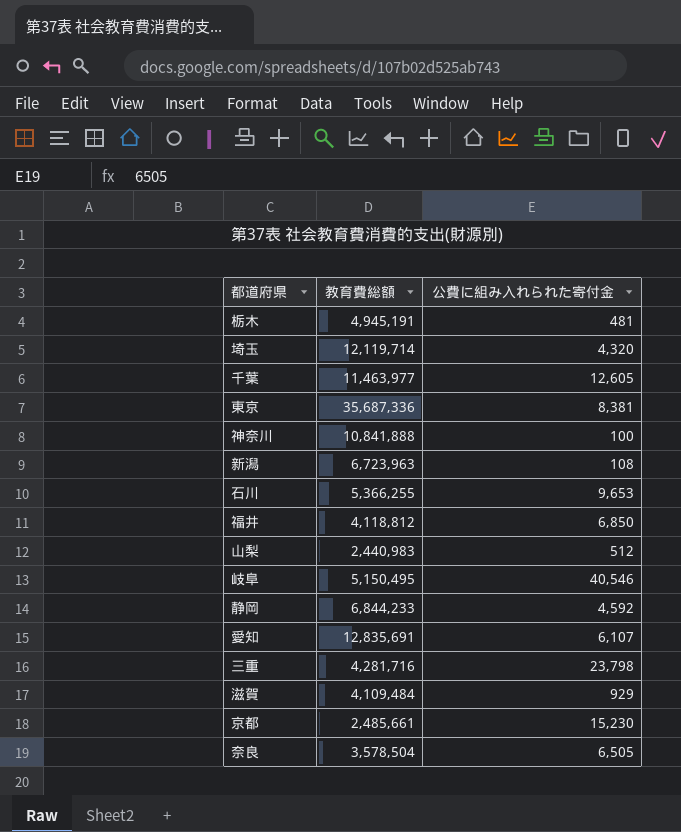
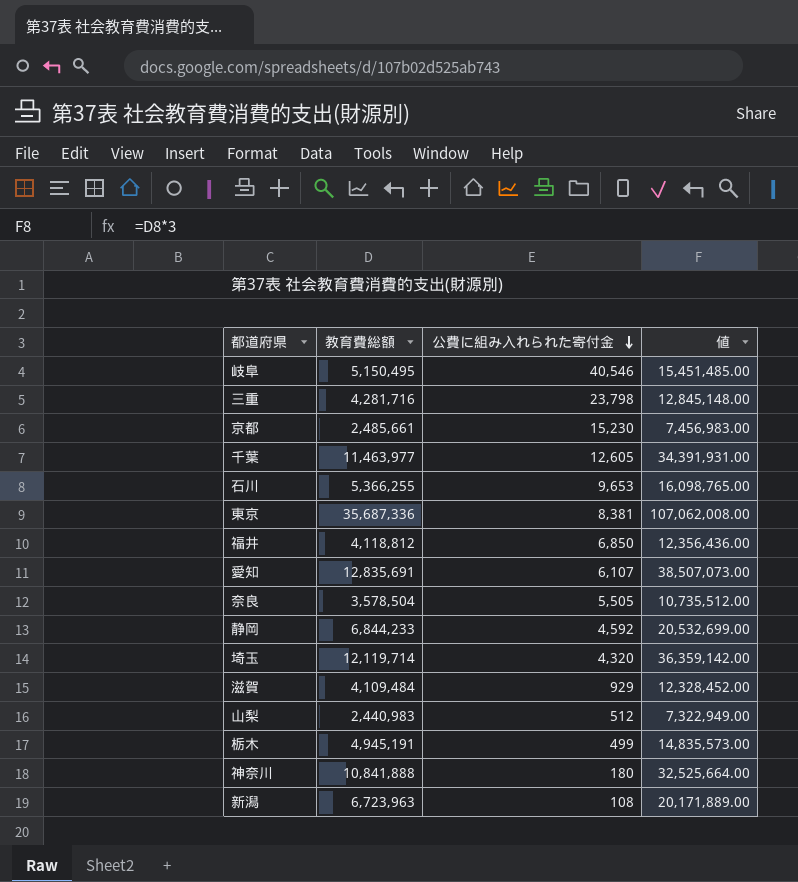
row order: none -> 公費に組み入れられた寄付金 descending
column 値 | formula: none -> [教育費総額] * 3
奈良 | 公費に組み入れられた寄付金: 6,505 -> 5,505
栃木 | 公費に組み入れられた寄付金: 481 -> 499
神奈川 | 公費に組み入れられた寄付金: 100 -> 180

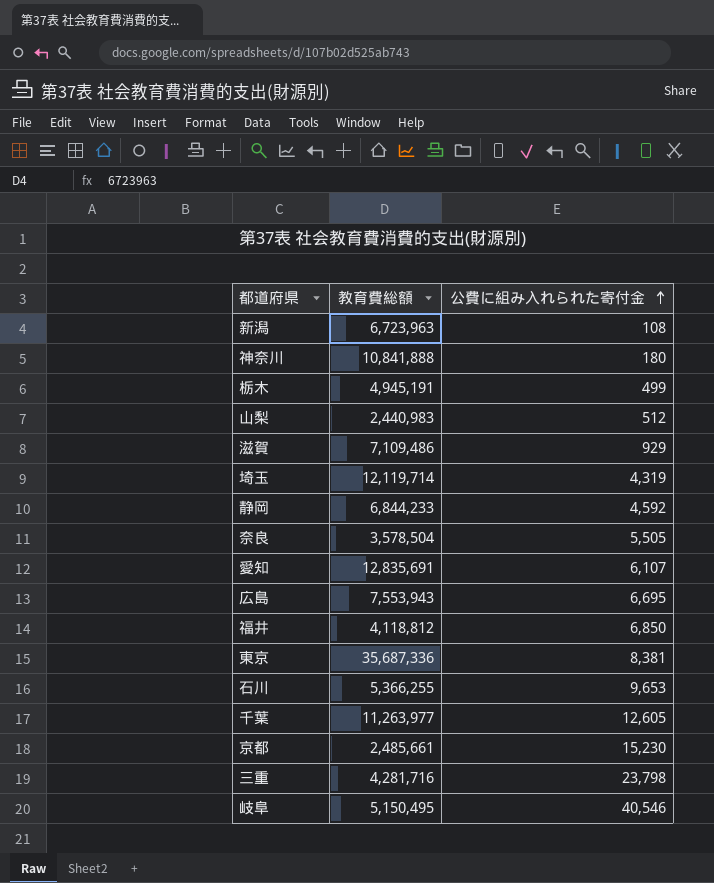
row order: 公費に組み入れられた寄付金 descending -> 公費に組み入れられた寄付金 ascending
column 値 | formula: [教育費総額] * 3 -> none
滋賀 | 教育費総額: 4,109,484 -> 7,109,486
埼玉 | 公費に組み入れられた寄付金: 4,320 -> 4,319
row 広島: none -> 7,553,943 | 6,695
千葉 | 教育費総額: 11,463,977 -> 11,263,977

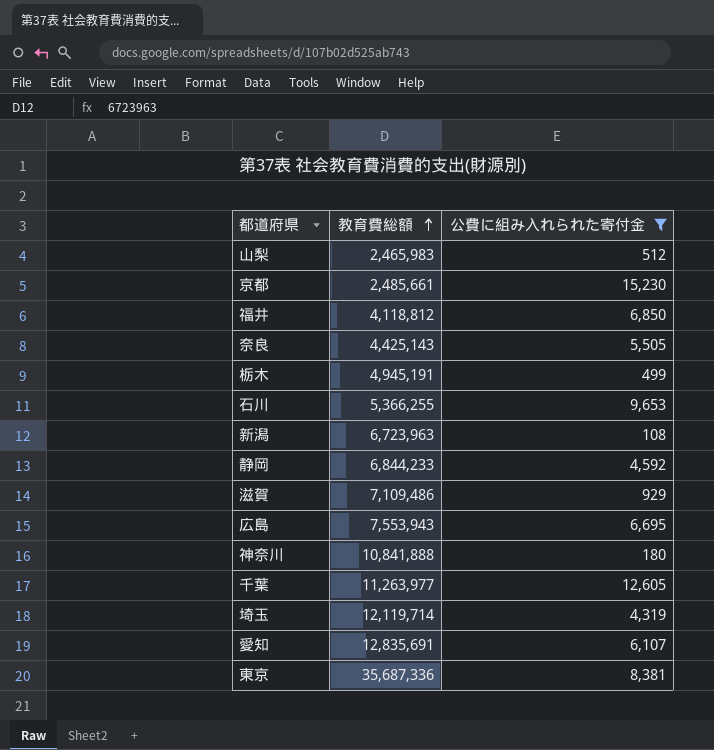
filter: none -> 公費に組み入れられた寄付金 <= 15,230
row order: 公費に組み入れられた寄付金 ascending -> 教育費総額 ascending
山梨 | 教育費総額: 2,440,983 -> 2,465,983
奈良 | 教育費総額: 3,578,504 -> 4,425,143

